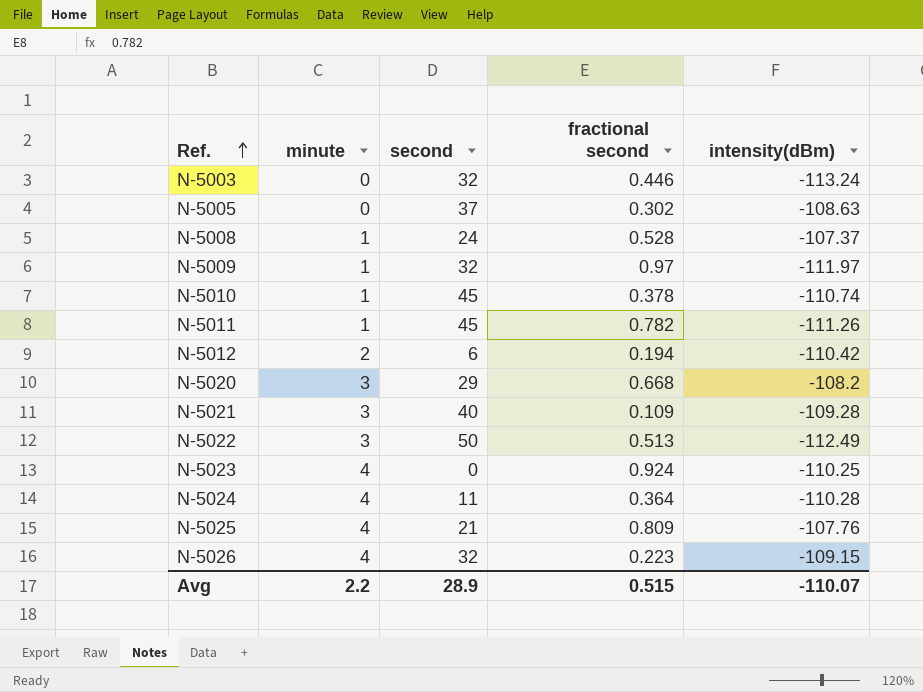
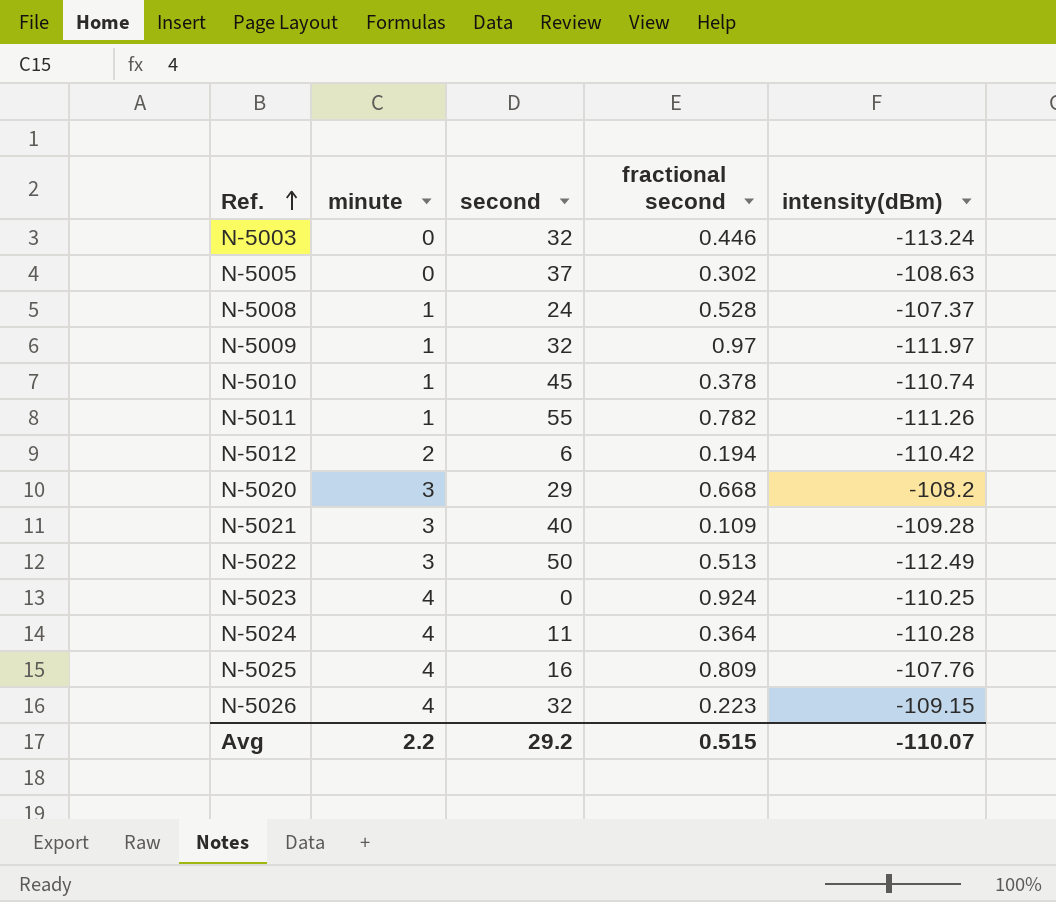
N-5011 | second: 45 -> 55
N-5025 | second: 21 -> 16
Avg | second: 28.9 -> 29.2

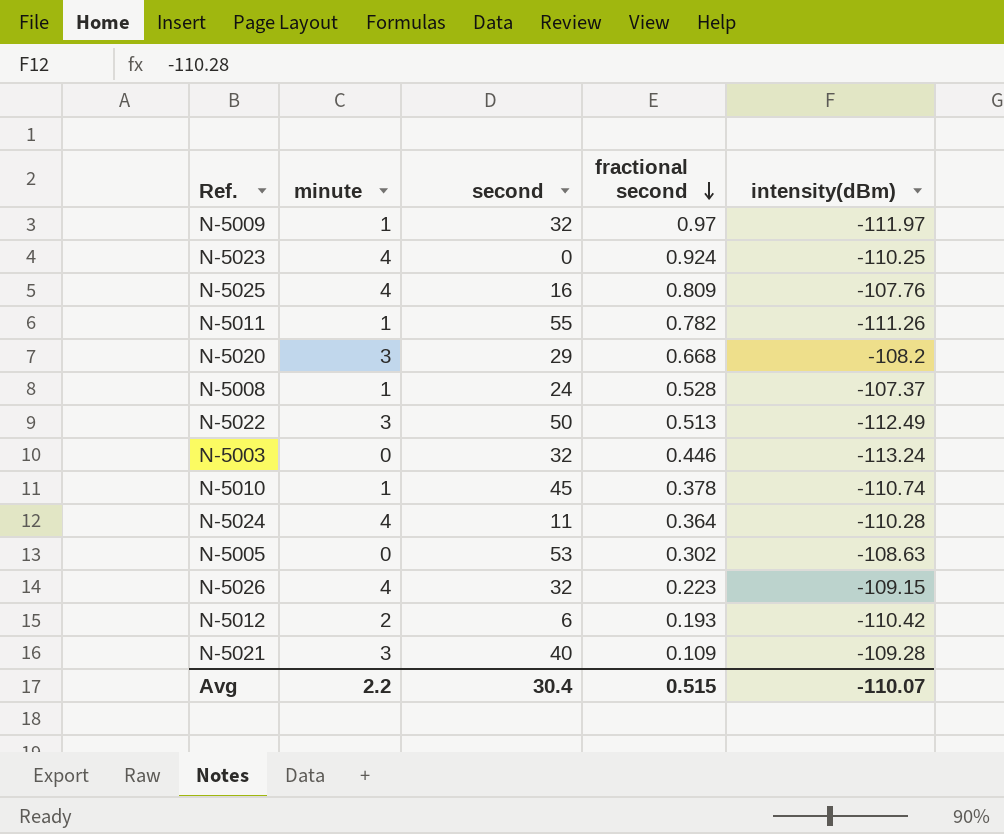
row order: Ref. ascending -> fractional second descending
N-5005 | second: 37 -> 53
N-5012 | fractional second: 0.194 -> 0.193
Avg | second: 29.2 -> 30.4

